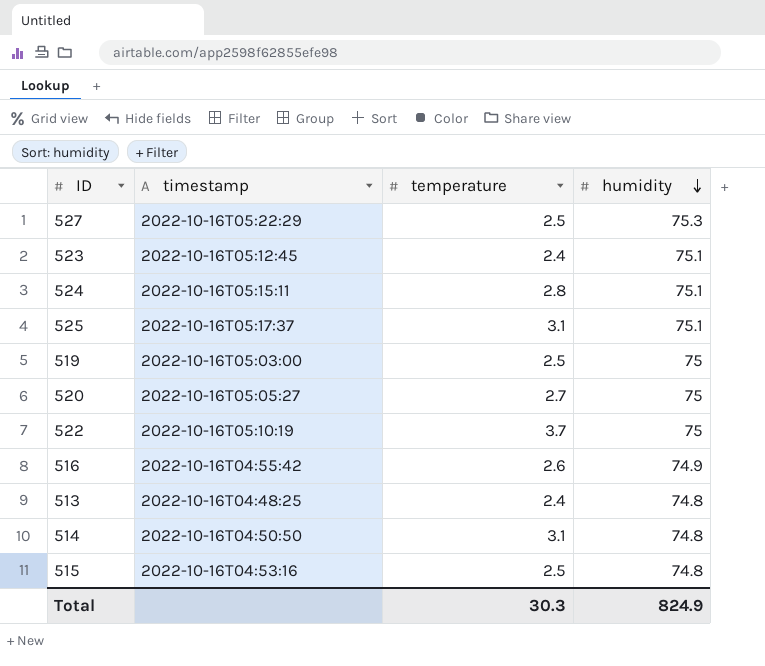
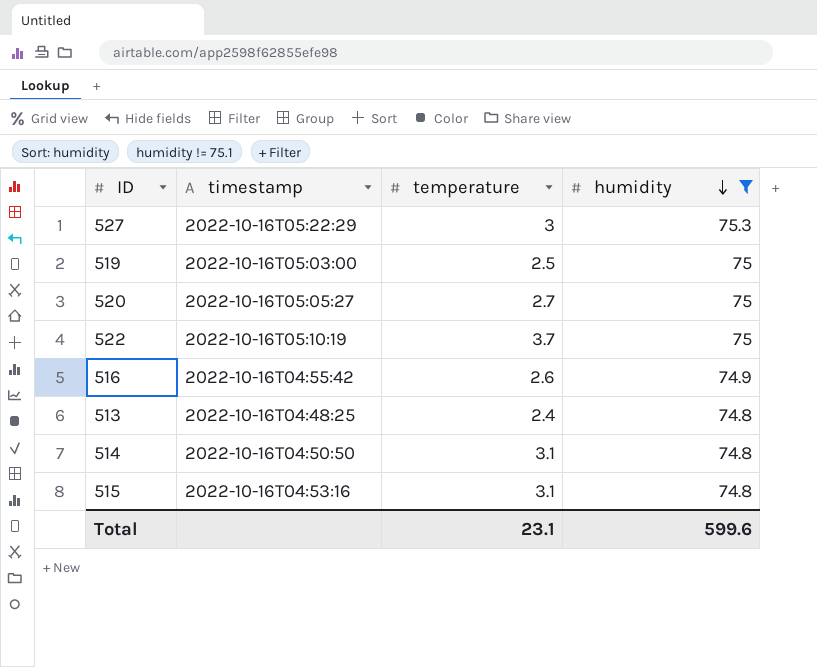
filter: none -> humidity != 75.1
527 | temperature: 2.5 -> 3
515 | temperature: 2.5 -> 3.1
Total | temperature: 30.3 -> 23.1
Total | humidity: 824.9 -> 599.6

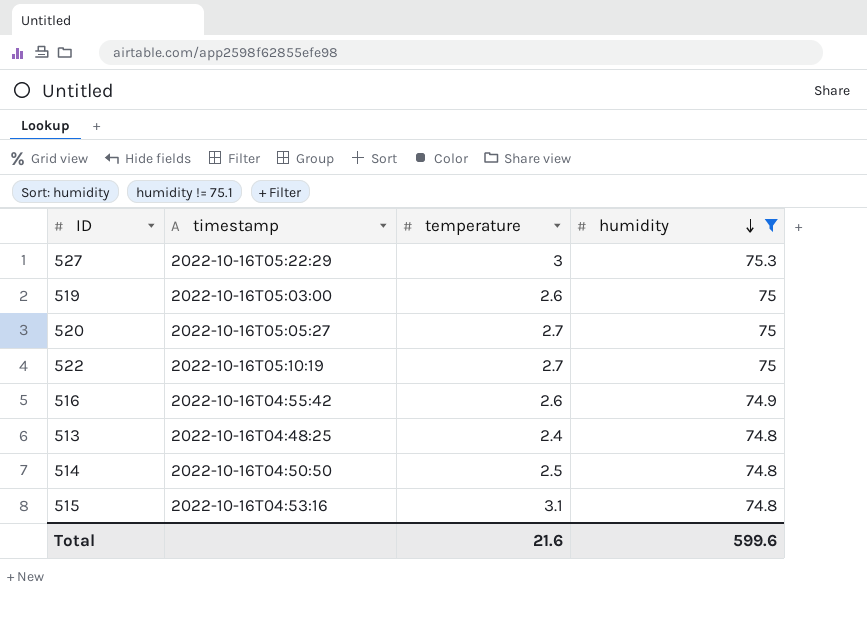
519 | temperature: 2.5 -> 2.6
522 | temperature: 3.7 -> 2.7
514 | temperature: 3.1 -> 2.5
Total | temperature: 23.1 -> 21.6

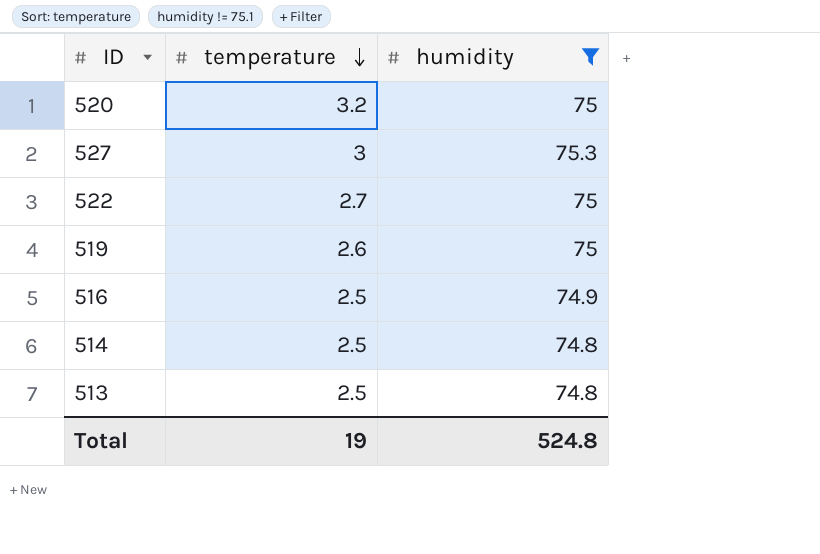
row order: humidity descending -> temperature descending
column timestamp | position: 2 -> none
row 515: 2022-10-16T04:53:16 | 3.1 | 74.8 -> none
520 | temperature: 2.7 -> 3.2
516 | temperature: 2.6 -> 2.5
513 | temperature: 2.4 -> 2.5
Total | temperature: 21.6 -> 19
Total | humidity: 599.6 -> 524.8

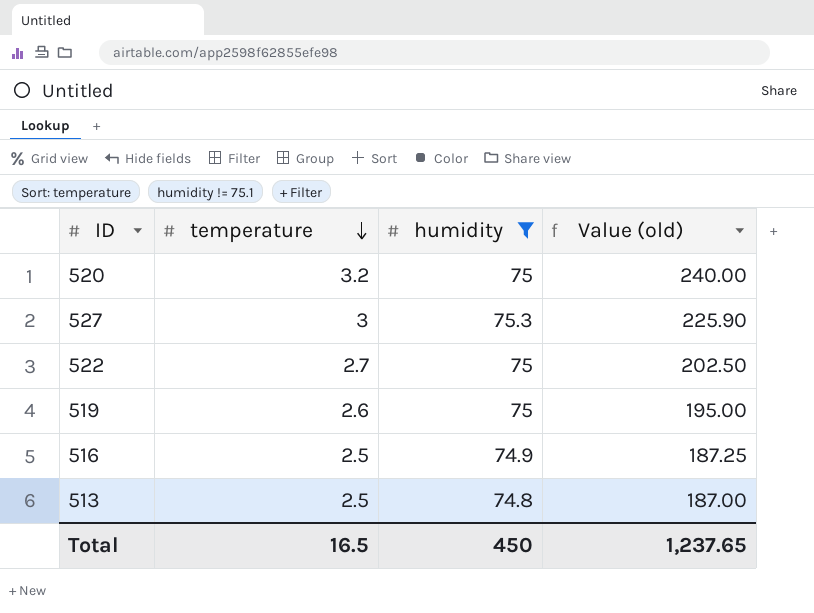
column Value (old) | formula: none -> [temperature] * [humidity]
row 514: 2.5 | 74.8 -> none
Total | temperature: 19 -> 16.5
Total | humidity: 524.8 -> 450

